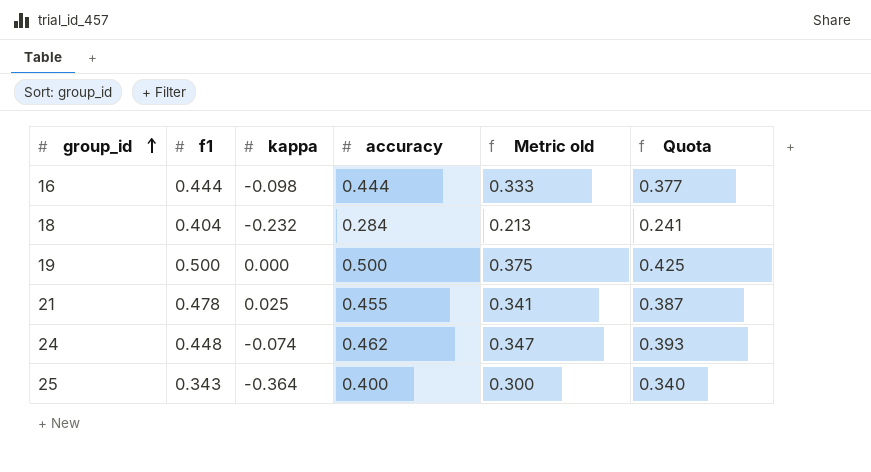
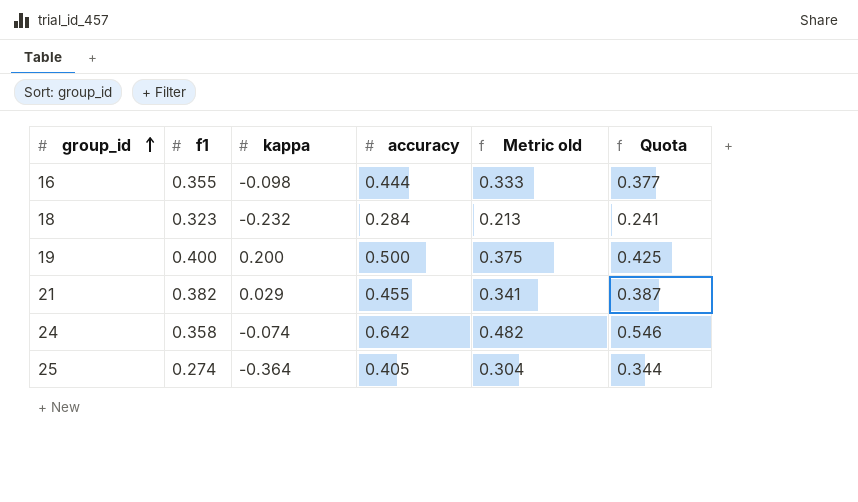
16 | f1: 0.444 -> 0.355
18 | f1: 0.404 -> 0.323
19 | f1: 0.500 -> 0.400
19 | kappa: 0.000 -> 0.200
21 | f1: 0.478 -> 0.382
21 | kappa: 0.025 -> 0.029
24 | f1: 0.448 -> 0.358
24 | accuracy: 0.462 -> 0.642
24 | Metric old: 0.347 -> 0.482
24 | Quota: 0.393 -> 0.546
25 | f1: 0.343 -> 0.274
25 | accuracy: 0.400 -> 0.405
25 | Metric old: 0.300 -> 0.304
25 | Quota: 0.340 -> 0.344

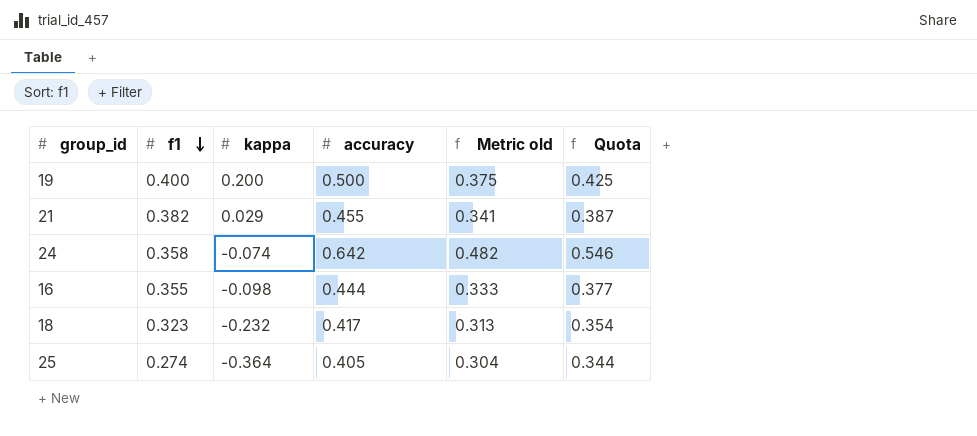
row order: group_id ascending -> f1 descending
18 | accuracy: 0.284 -> 0.417
18 | Metric old: 0.213 -> 0.313
18 | Quota: 0.241 -> 0.354

